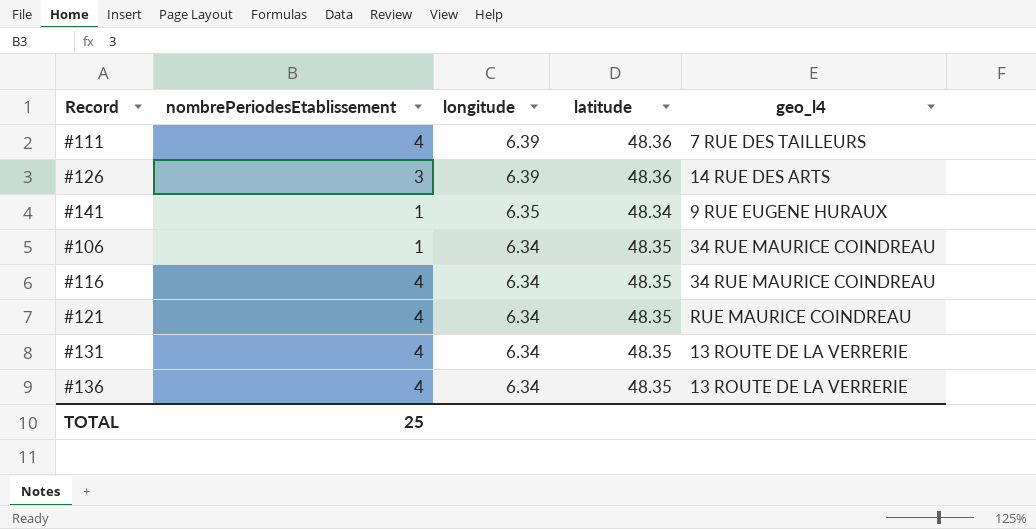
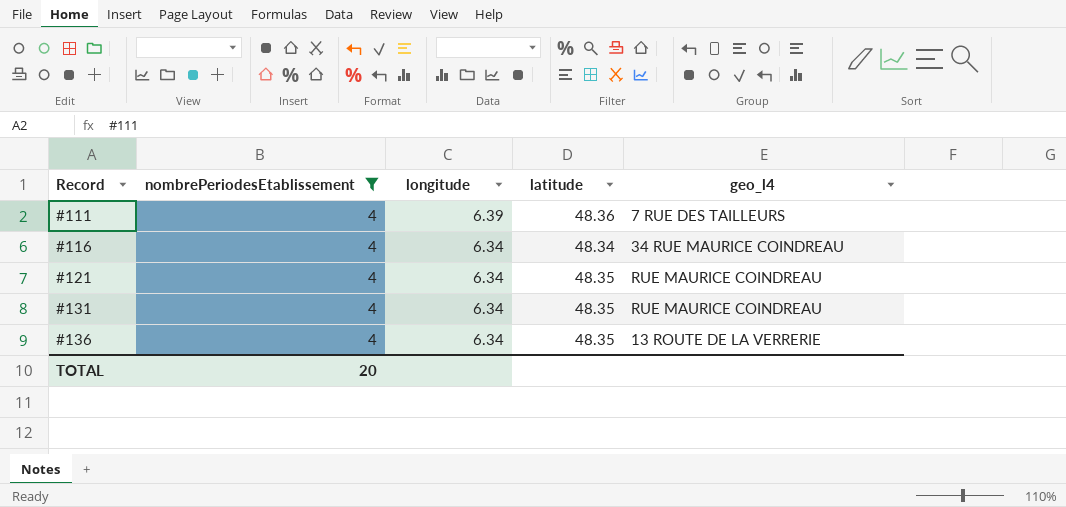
filter: none -> nombrePeriodesEtablissement = 4
#116 | latitude: 48.35 -> 48.34
#131 | geo_l4: 13 ROUTE DE LA VERRERIE -> RUE MAURICE COINDREAU
TOTAL | nombrePeriodesEtablissement: 25 -> 20

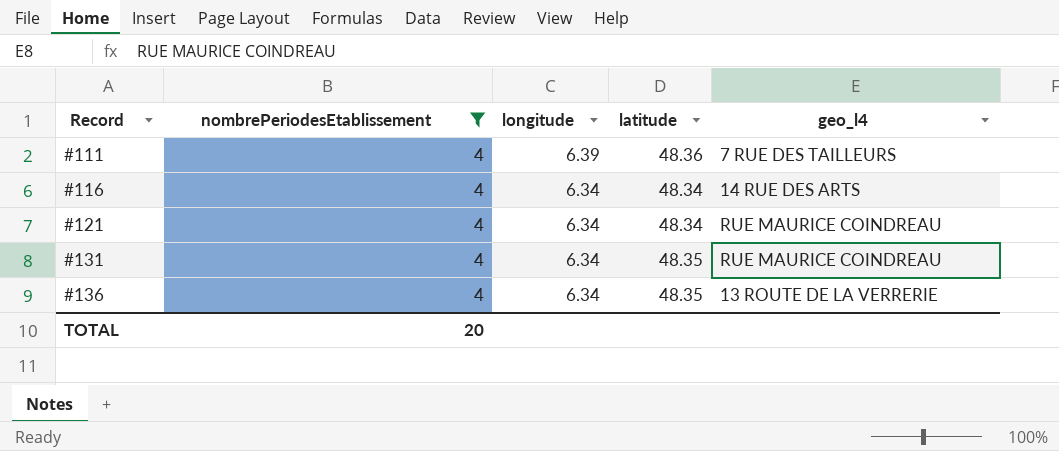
#116 | geo_l4: 34 RUE MAURICE COINDREAU -> 14 RUE DES ARTS
#121 | latitude: 48.35 -> 48.34

